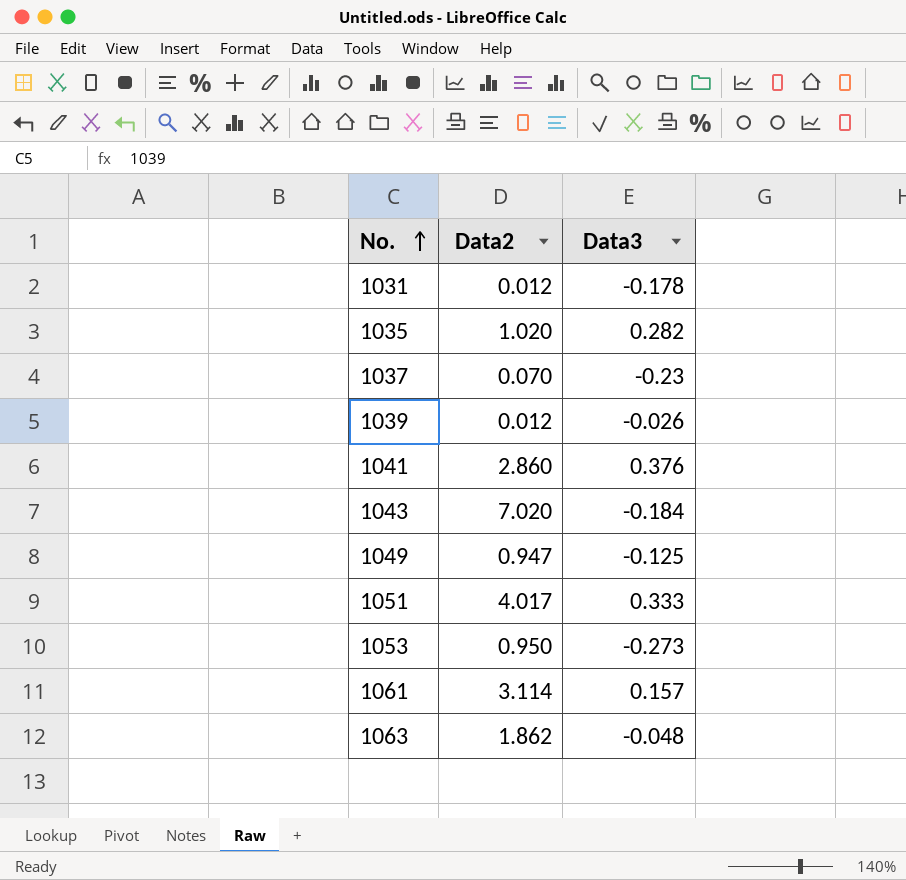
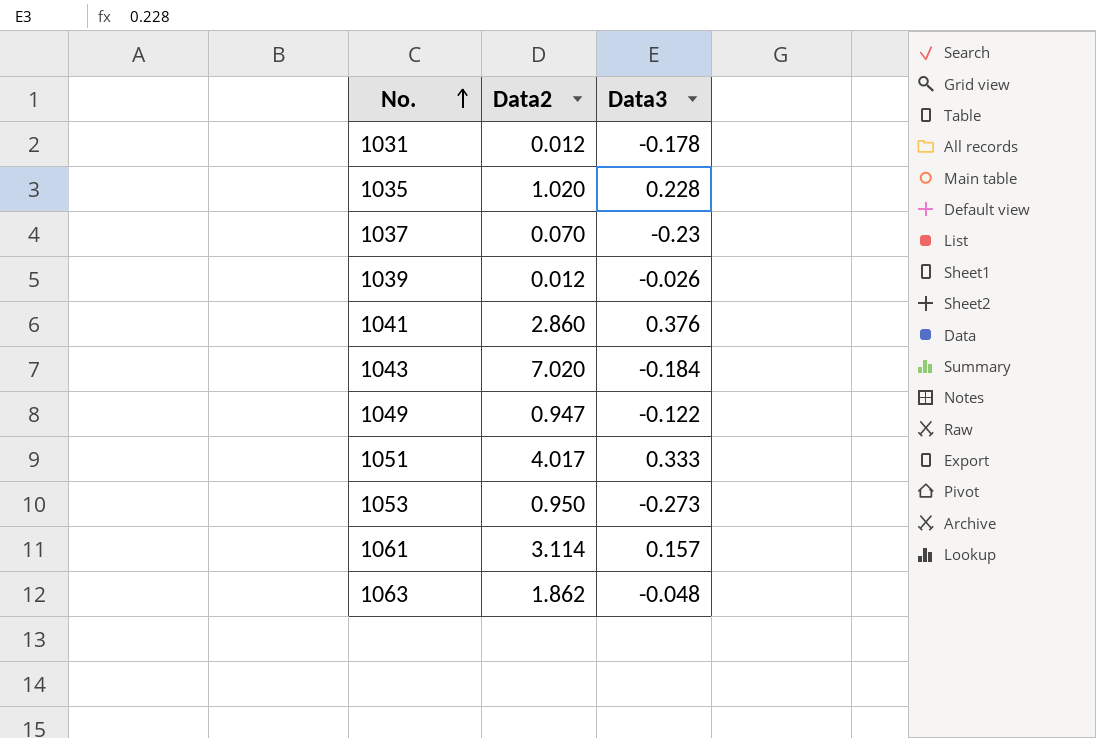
1035 | Data3: 0.282 -> 0.228
1049 | Data3: -0.125 -> -0.122

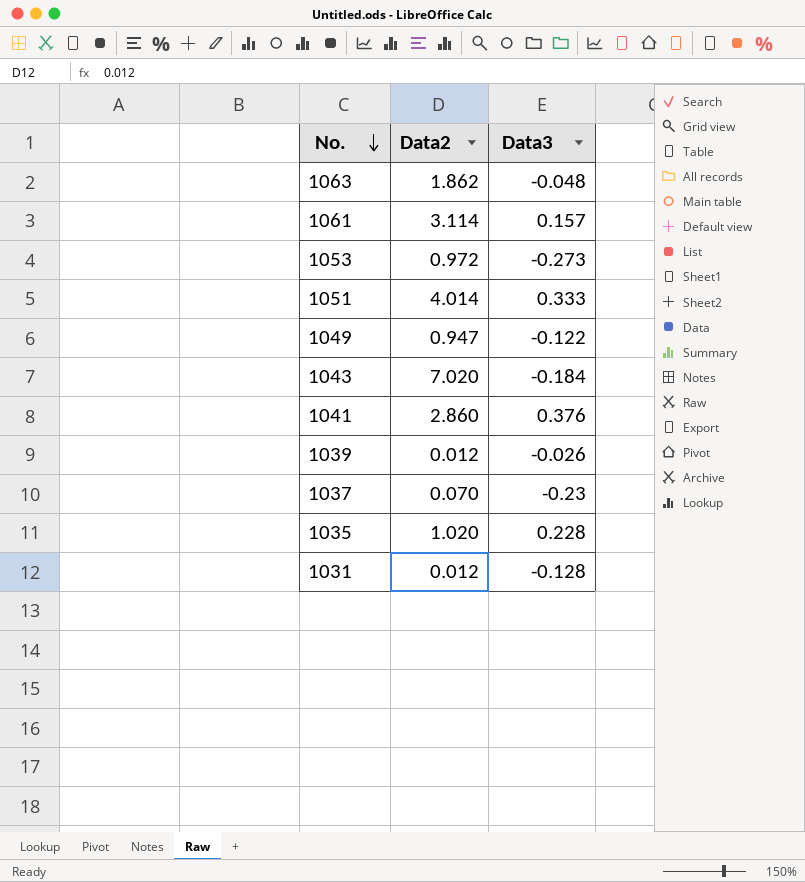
row order: No. ascending -> No. descending
1053 | Data2: 0.950 -> 0.972
1051 | Data2: 4.017 -> 4.014
1031 | Data3: -0.178 -> -0.128

